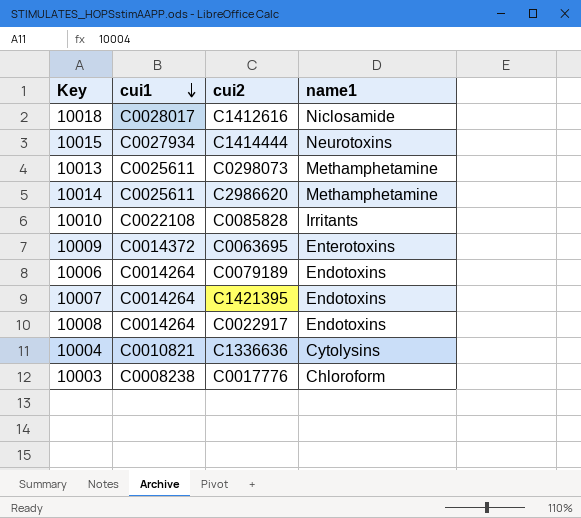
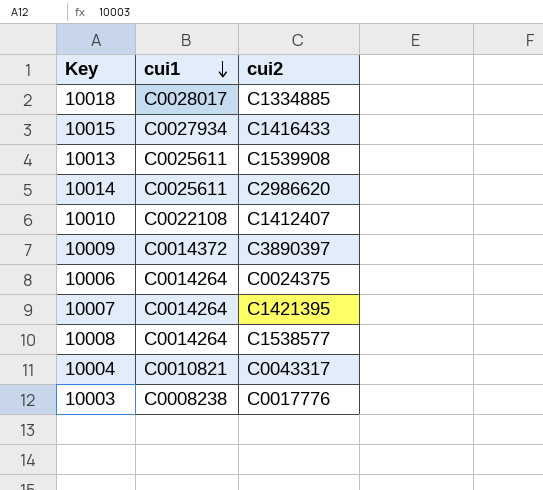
column name1 | position: 4 -> none
10018 | cui2: C1412616 -> C1334885
10015 | cui2: C1414444 -> C1416433
10013 | cui2: C0298073 -> C1539908
10010 | cui2: C0085828 -> C1412407
10009 | cui2: C0063695 -> C3890397
10006 | cui2: C0079189 -> C0024375
10008 | cui2: C0022917 -> C1538577
10004 | cui2: C1336636 -> C0043317

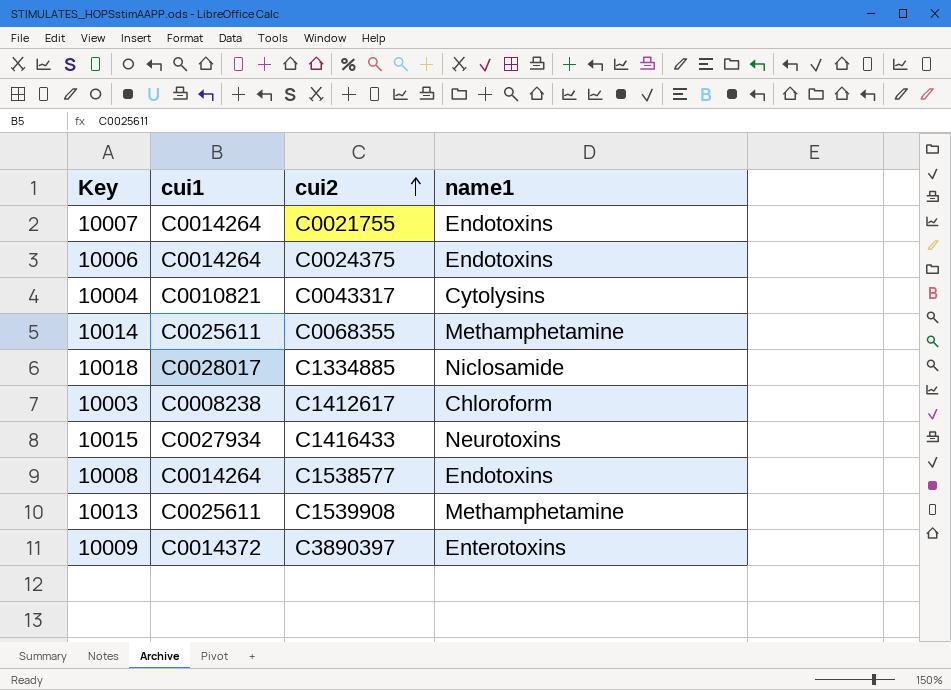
row order: cui1 descending -> cui2 ascending
column name1 | position: none -> 4
row 10010: C0022108 | C1412407 -> none
10007 | cui2: C1421395 -> C0021755
10014 | cui2: C2986620 -> C0068355
10003 | cui2: C0017776 -> C1412617

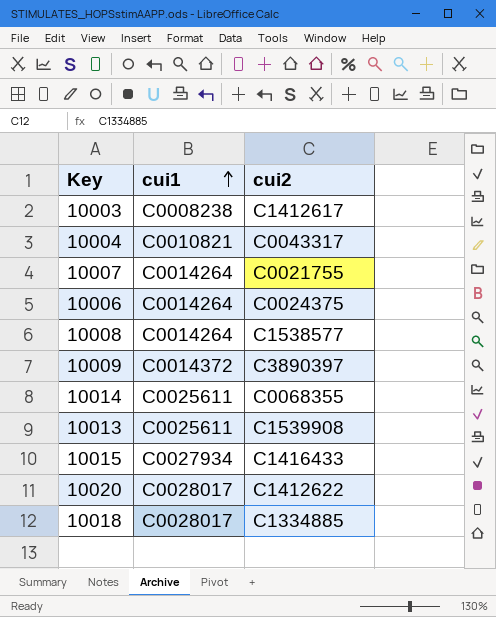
row order: cui2 ascending -> cui1 ascending
column name1 | position: 4 -> none
row 10020: none -> C0028017 | C1412622

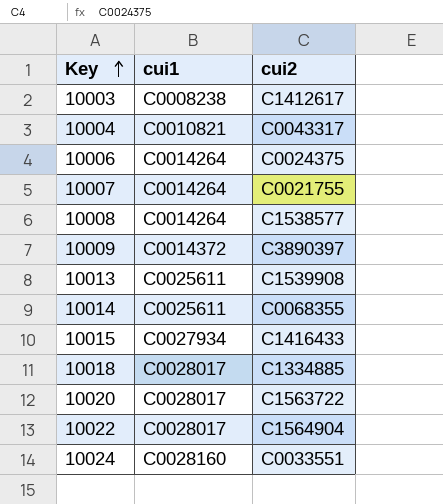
row order: cui1 ascending -> Key ascending
10020 | cui2: C1412622 -> C1563722
row 10022: none -> C0028017 | C1564904
row 10024: none -> C0028160 | C0033551

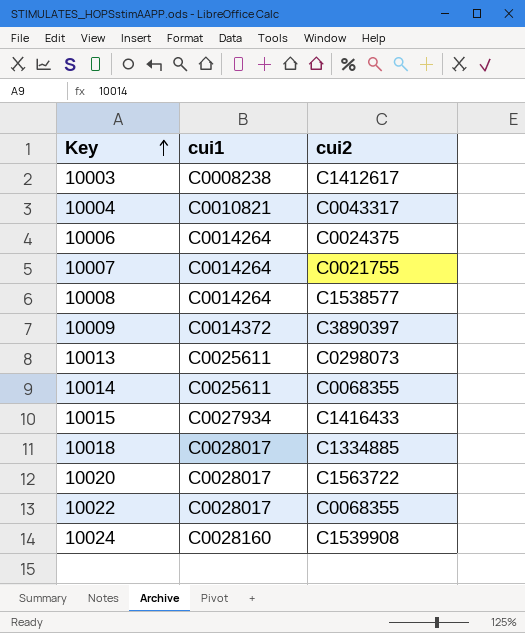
10013 | cui2: C1539908 -> C0298073
10022 | cui2: C1564904 -> C0068355
10024 | cui2: C0033551 -> C1539908

